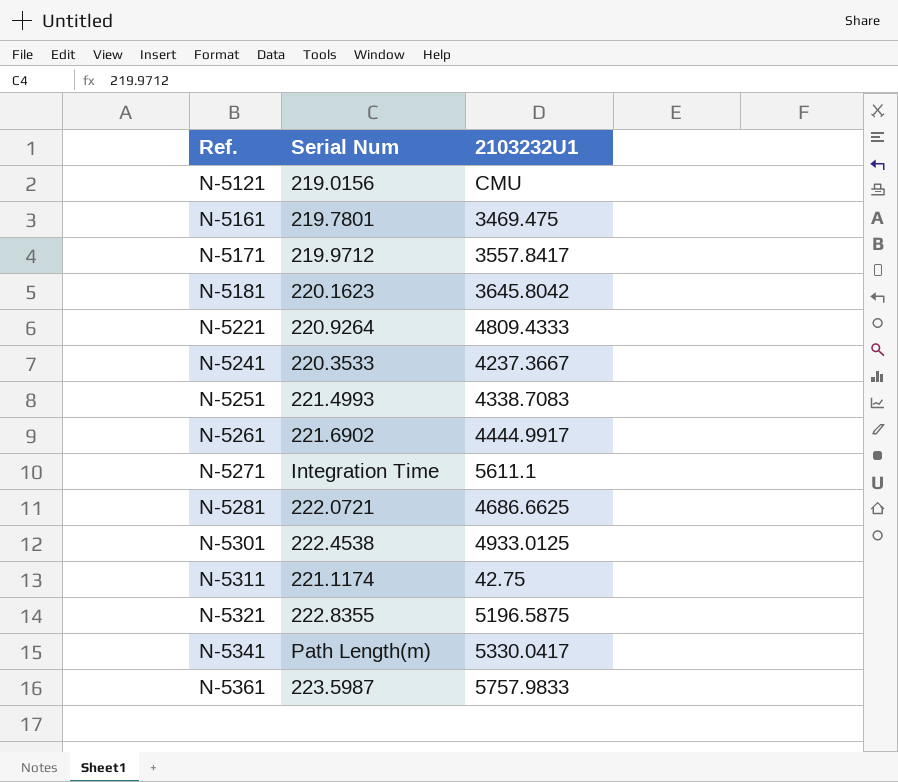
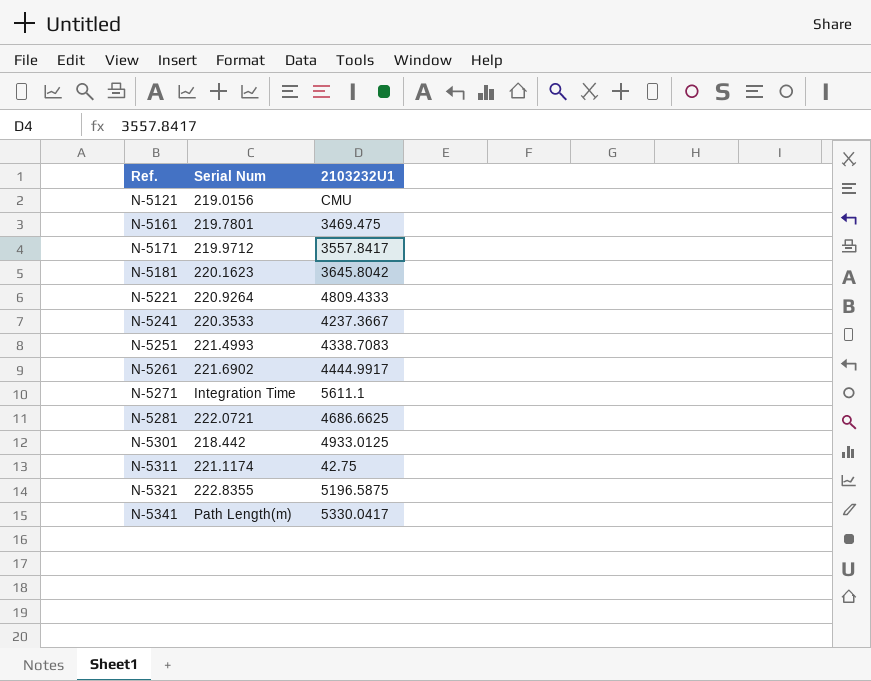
row N-5361: 223.5987 | 5757.9833 -> none
N-5301 | Serial Num: 222.4538 -> 218.442

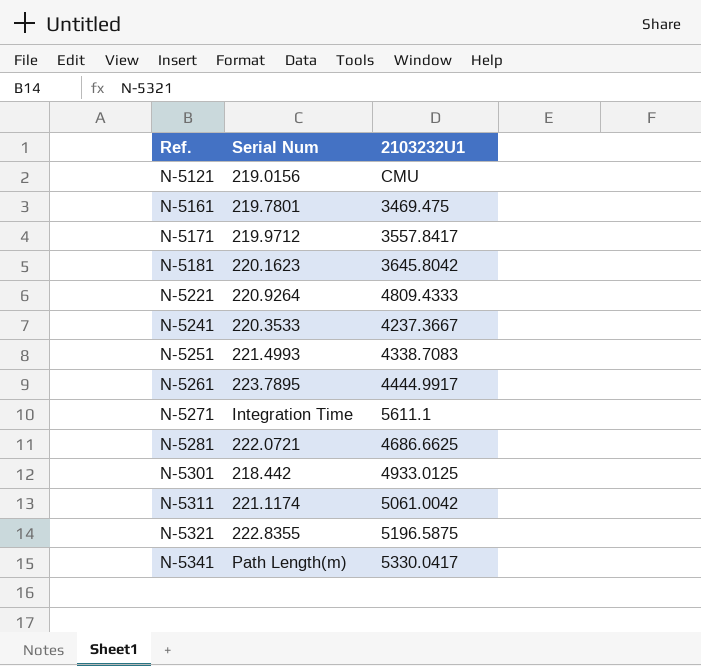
N-5261 | Serial Num: 221.6902 -> 223.7895
N-5311 | 2103232U1: 42.75 -> 5061.0042

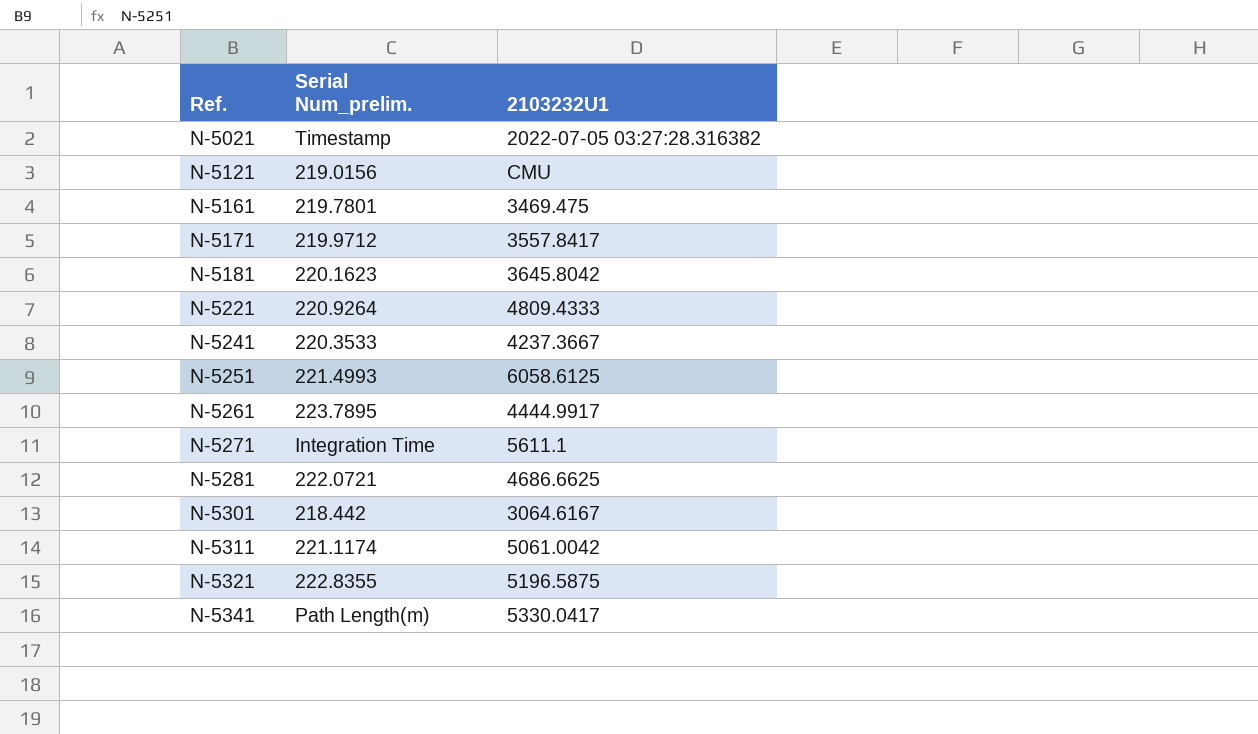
column name: Serial Num -> Serial Num_prelim.
row N-5021: none -> Timestamp | 2022-07-05 03:27:28.316382
N-5251 | 2103232U1: 4338.7083 -> 6058.6125
N-5301 | 2103232U1: 4933.0125 -> 3064.6167

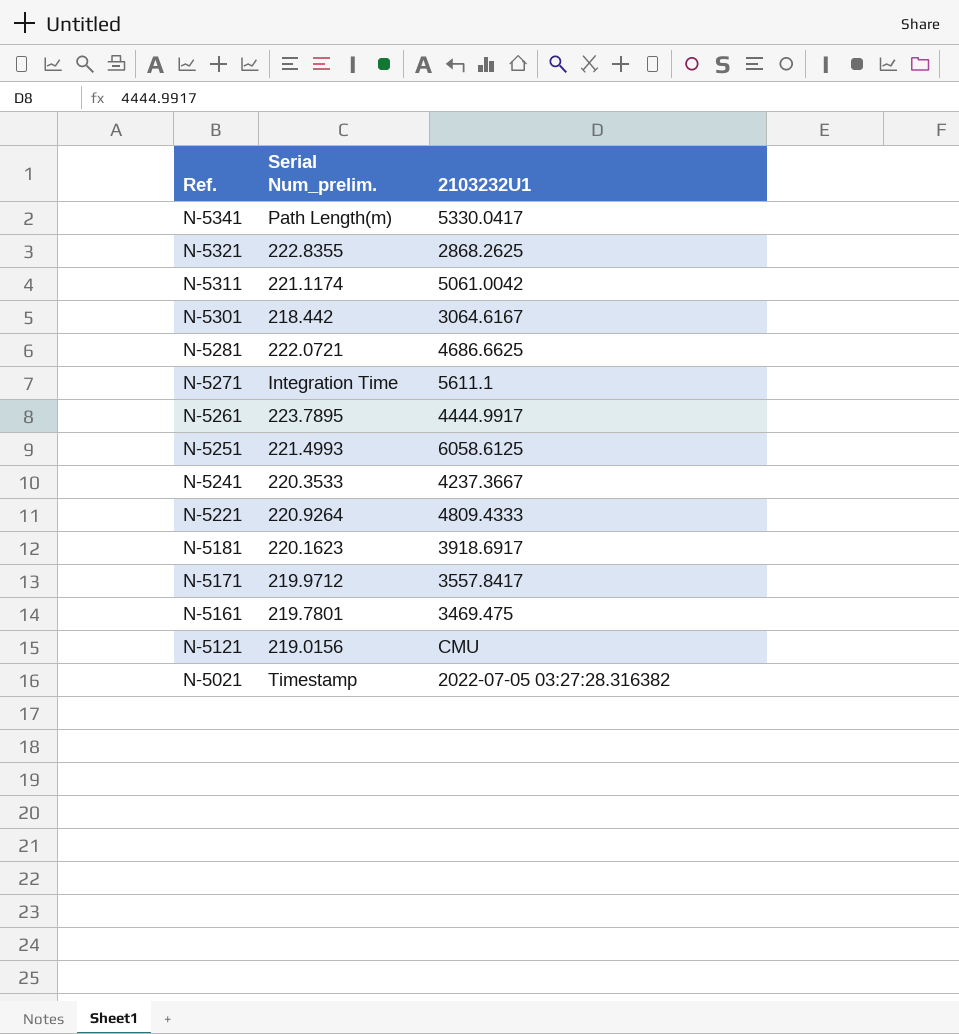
row order: Ref. ascending -> Ref. descending
N-5321 | 2103232U1: 5196.5875 -> 2868.2625
N-5181 | 2103232U1: 3645.8042 -> 3918.6917

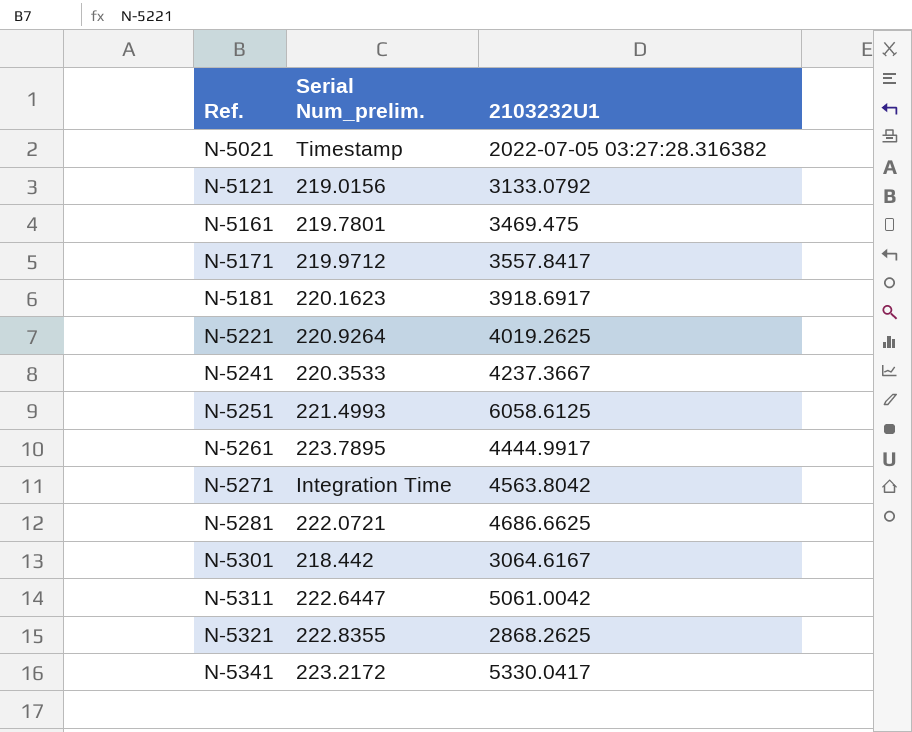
row order: Ref. descending -> Ref. ascending
N-5121 | 2103232U1: CMU -> 3133.0792
N-5221 | 2103232U1: 4809.4333 -> 4019.2625
N-5271 | 2103232U1: 5611.1 -> 4563.8042
N-5311 | Serial Num_prelim.: 221.1174 -> 222.6447
N-5341 | Serial Num_prelim.: Path Length(m) -> 223.2172

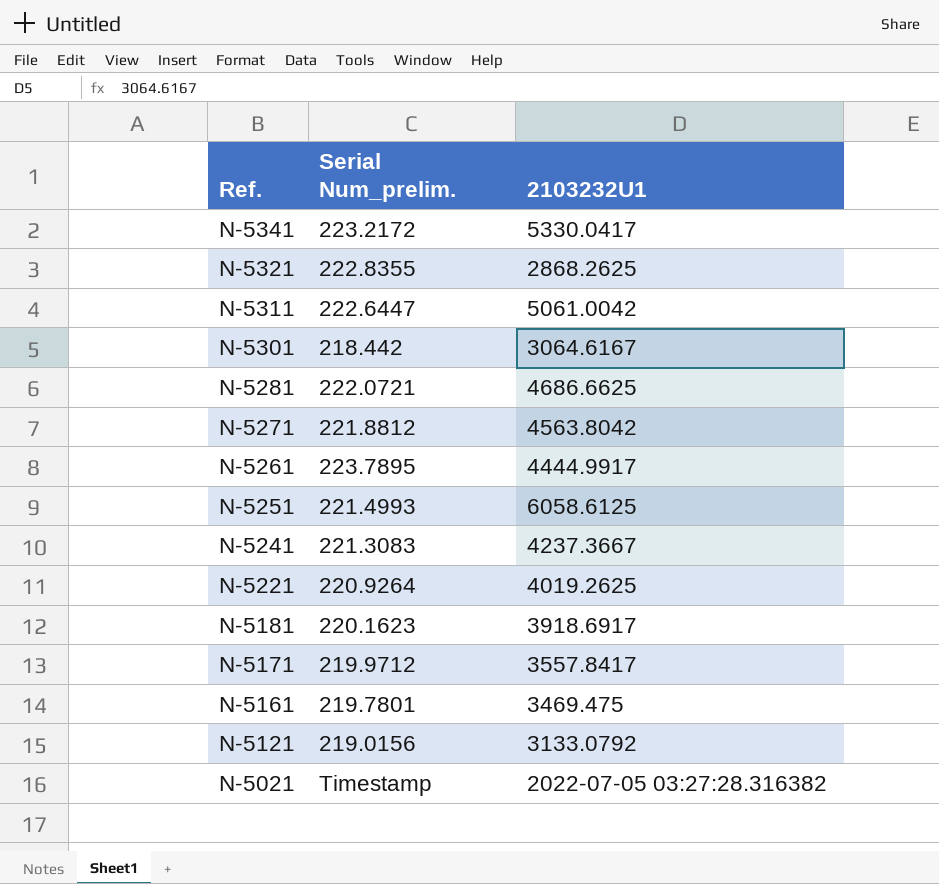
row order: Ref. ascending -> Ref. descending
N-5271 | Serial Num_prelim.: Integration Time -> 221.8812
N-5241 | Serial Num_prelim.: 220.3533 -> 221.3083

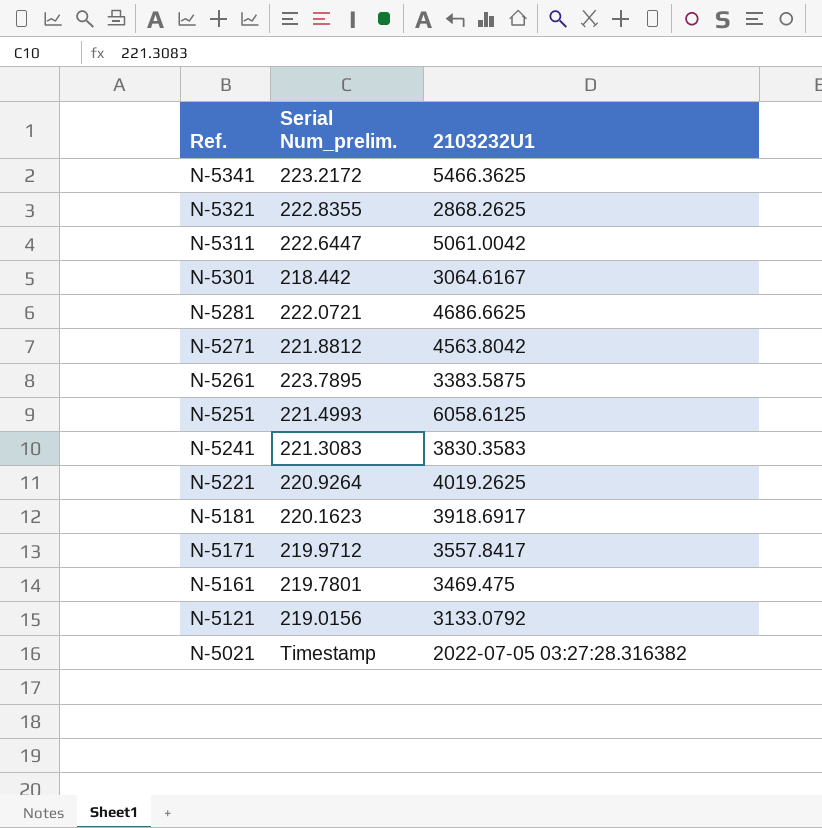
N-5341 | 2103232U1: 5330.0417 -> 5466.3625
N-5261 | 2103232U1: 4444.9917 -> 3383.5875
N-5241 | 2103232U1: 4237.3667 -> 3830.3583

